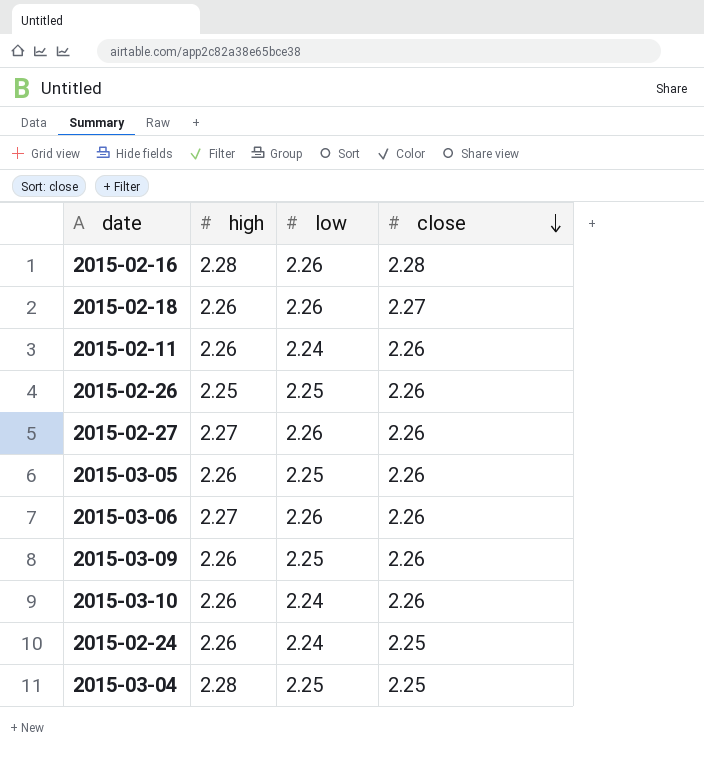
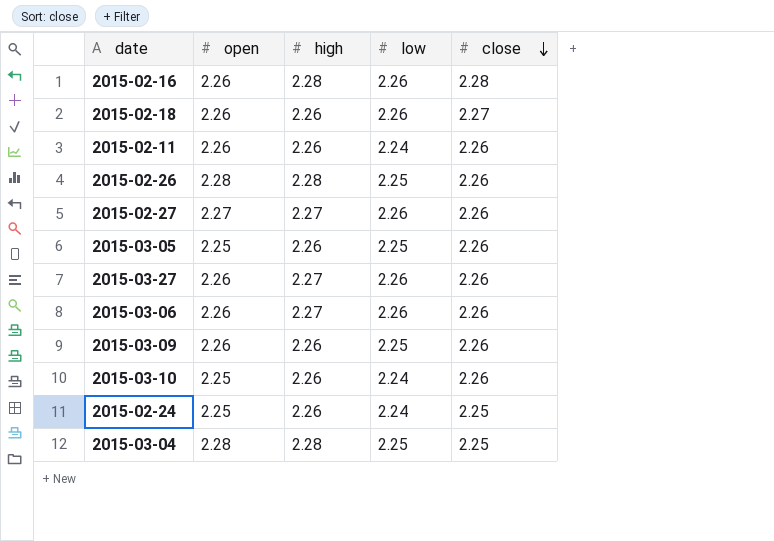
column open | position: none -> 2
2015-02-26 | high: 2.25 -> 2.28
row 2015-03-27: none -> 2.26 | 2.27 | 2.26 | 2.26

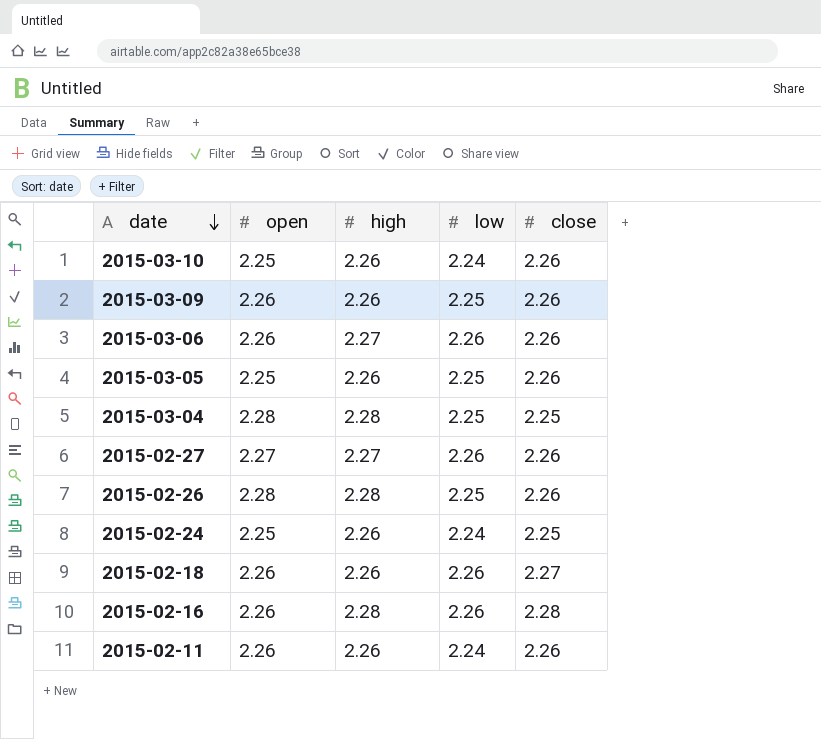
row order: close descending -> date descending
row 2015-03-27: 2.26 | 2.27 | 2.26 | 2.26 -> none

